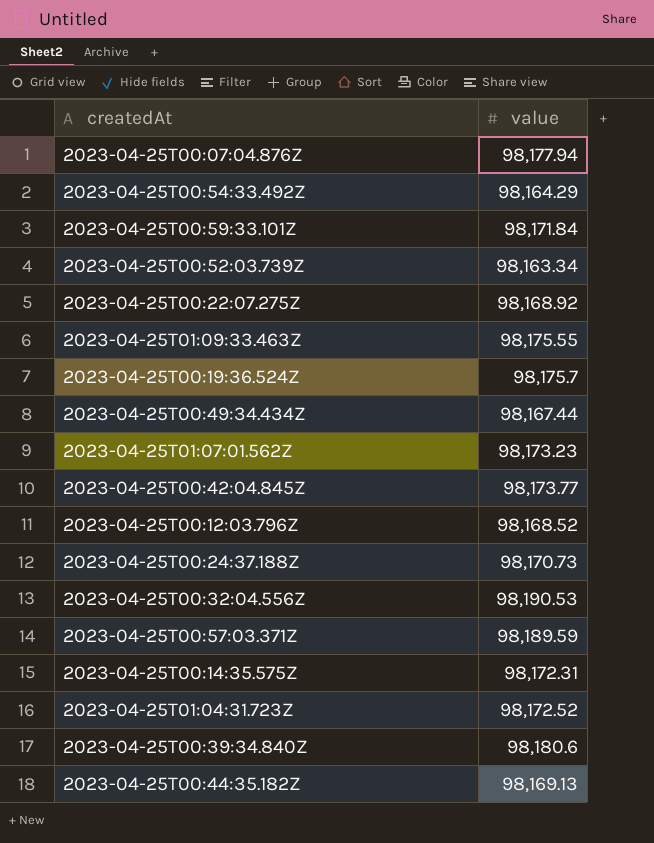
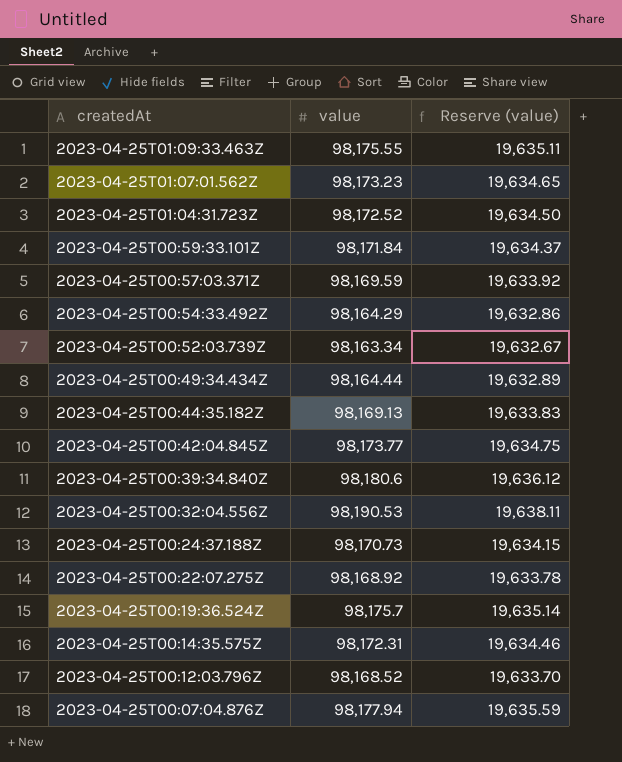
row order: none -> createdAt descending
column Reserve (value) | formula: none -> [value] * 0.2
2023-04-25T00:57:03.371Z | value: 98,189.59 -> 98,169.59
2023-04-25T00:49:34.434Z | value: 98,167.44 -> 98,164.44

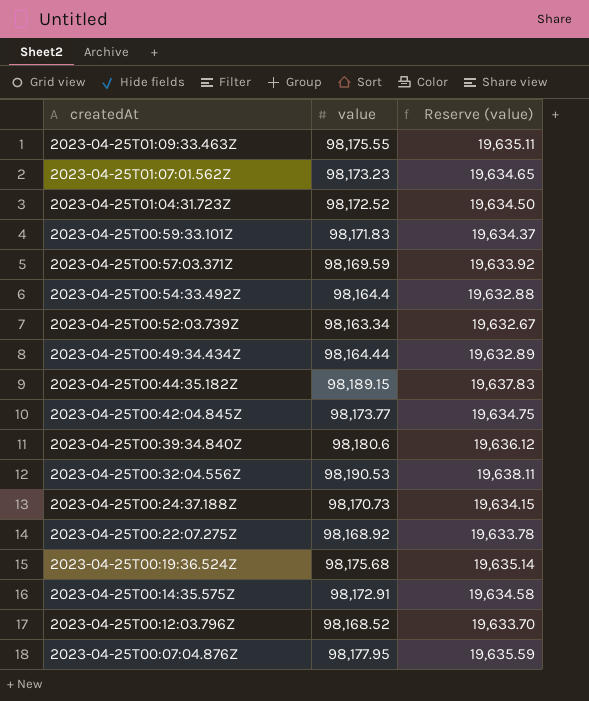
2023-04-25T00:59:33.101Z | value: 98,171.84 -> 98,171.83
2023-04-25T00:54:33.492Z | value: 98,164.29 -> 98,164.4
2023-04-25T00:54:33.492Z | Reserve (value): 19,632.86 -> 19,632.88
2023-04-25T00:44:35.182Z | value: 98,169.13 -> 98,189.15
2023-04-25T00:44:35.182Z | Reserve (value): 19,633.83 -> 19,637.83
2023-04-25T00:19:36.524Z | value: 98,175.7 -> 98,175.68
2023-04-25T00:14:35.575Z | value: 98,172.31 -> 98,172.91
2023-04-25T00:14:35.575Z | Reserve (value): 19,634.46 -> 19,634.58
2023-04-25T00:07:04.876Z | value: 98,177.94 -> 98,177.95

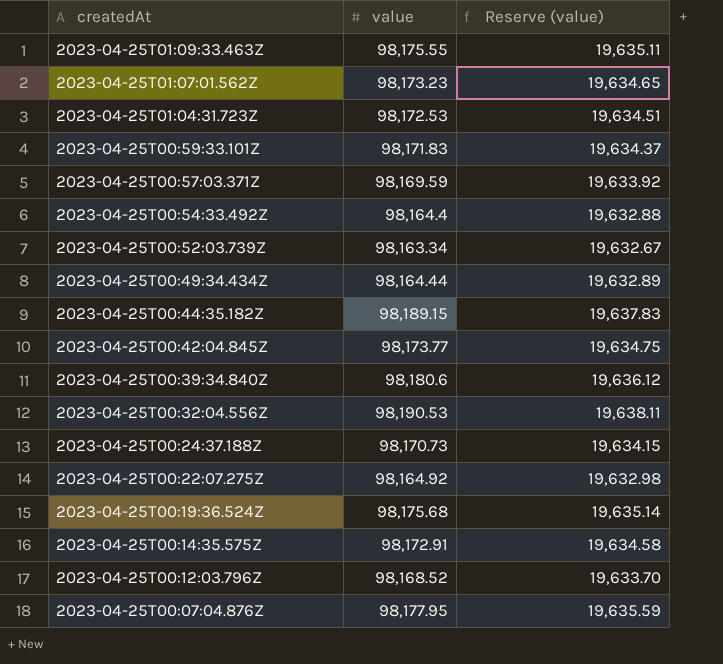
2023-04-25T01:04:31.723Z | value: 98,172.52 -> 98,172.53
2023-04-25T01:04:31.723Z | Reserve (value): 19,634.50 -> 19,634.51
2023-04-25T00:22:07.275Z | value: 98,168.92 -> 98,164.92
2023-04-25T00:22:07.275Z | Reserve (value): 19,633.78 -> 19,632.98

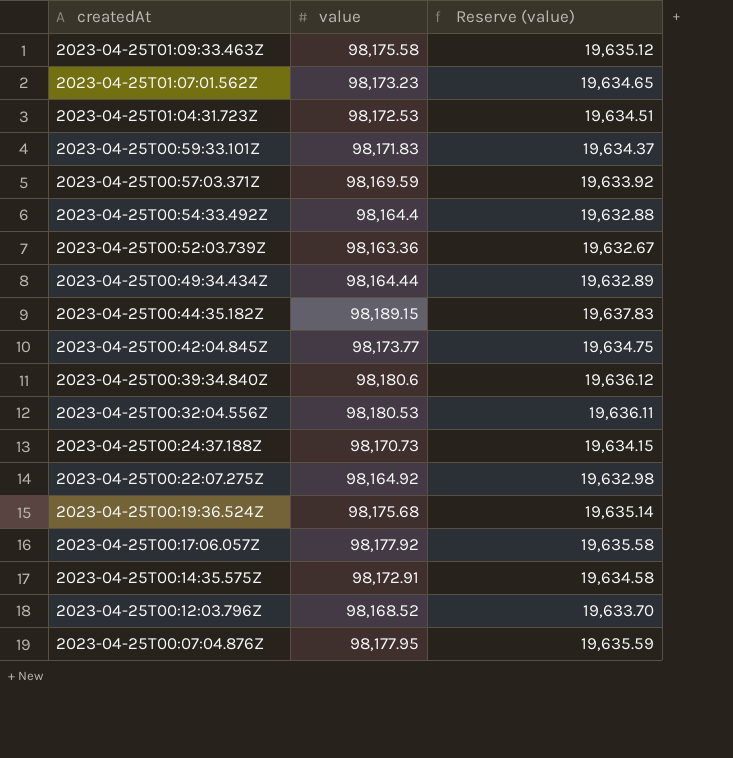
2023-04-25T01:09:33.463Z | value: 98,175.55 -> 98,175.58
2023-04-25T01:09:33.463Z | Reserve (value): 19,635.11 -> 19,635.12
2023-04-25T00:52:03.739Z | value: 98,163.34 -> 98,163.36
2023-04-25T00:32:04.556Z | value: 98,190.53 -> 98,180.53
2023-04-25T00:32:04.556Z | Reserve (value): 19,638.11 -> 19,636.11
row 2023-04-25T00:17:06.057Z: none -> 98,177.92 | 19,635.58

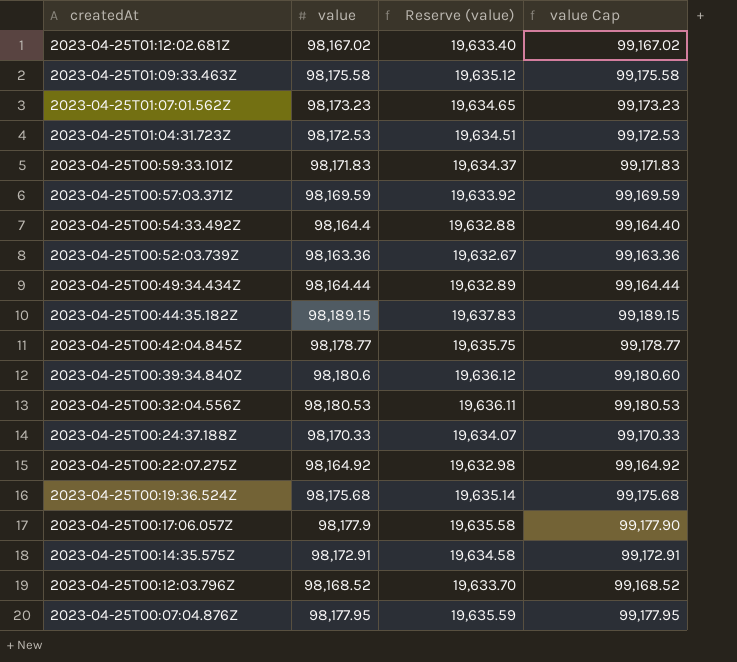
column value Cap | formula: none -> [value] + 1000
row 2023-04-25T01:12:02.681Z: none -> 98,167.02 | 19,633.40 | 99,167.02
2023-04-25T00:42:04.845Z | value: 98,173.77 -> 98,178.77
2023-04-25T00:42:04.845Z | Reserve (value): 19,634.75 -> 19,635.75
2023-04-25T00:24:37.188Z | value: 98,170.73 -> 98,170.33
2023-04-25T00:24:37.188Z | Reserve (value): 19,634.15 -> 19,634.07
2023-04-25T00:17:06.057Z | value: 98,177.92 -> 98,177.9

